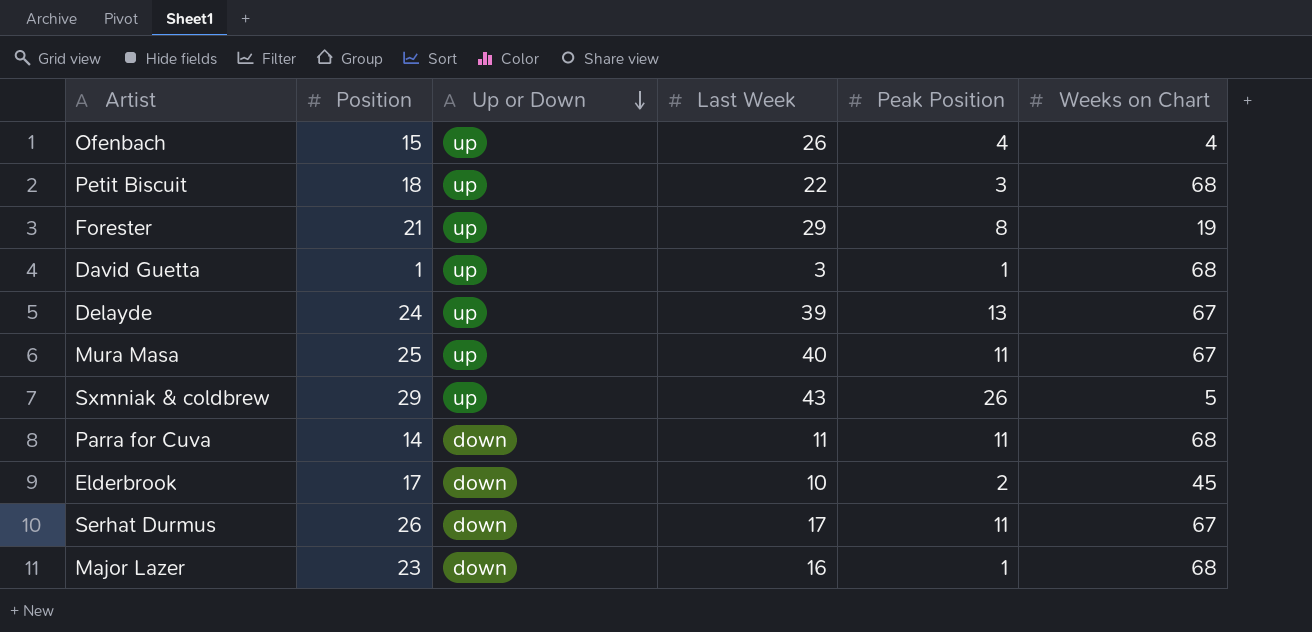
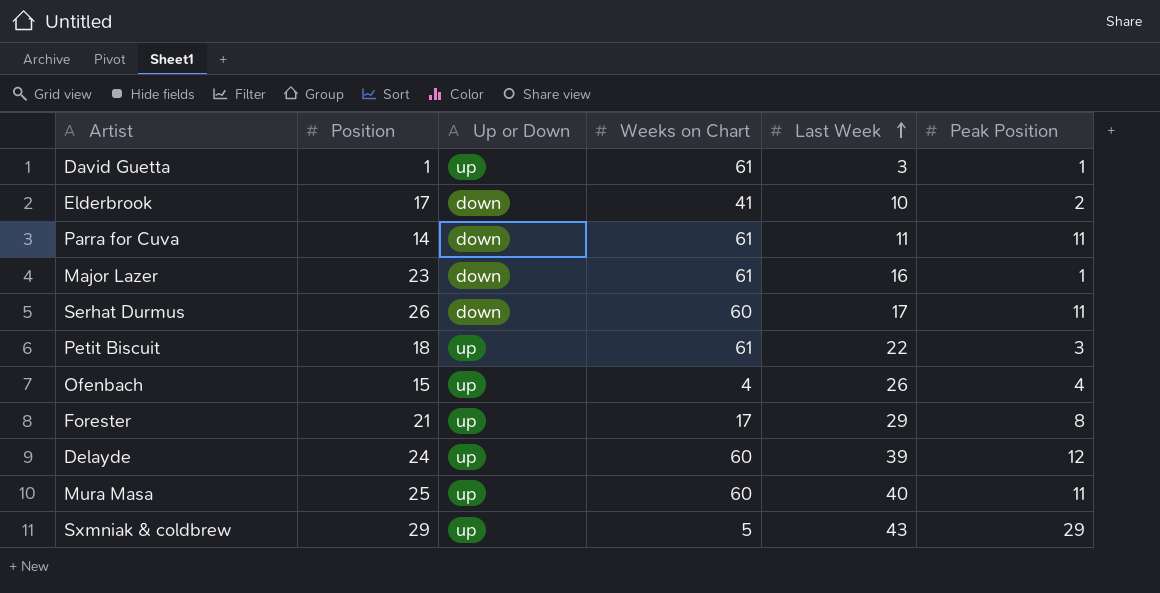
row order: Up or Down descending -> Last Week ascending
column Weeks on Chart | position: 6 -> 4
David Guetta | Weeks on Chart: 68 -> 61
Elderbrook | Weeks on Chart: 45 -> 41
Parra for Cuva | Weeks on Chart: 68 -> 61
Major Lazer | Weeks on Chart: 68 -> 61
Serhat Durmus | Weeks on Chart: 67 -> 60
Petit Biscuit | Weeks on Chart: 68 -> 61
Forester | Weeks on Chart: 19 -> 17
Delayde | Weeks on Chart: 67 -> 60
Delayde | Peak Position: 13 -> 12
Mura Masa | Weeks on Chart: 67 -> 60
Sxmniak & coldbrew | Peak Position: 26 -> 29

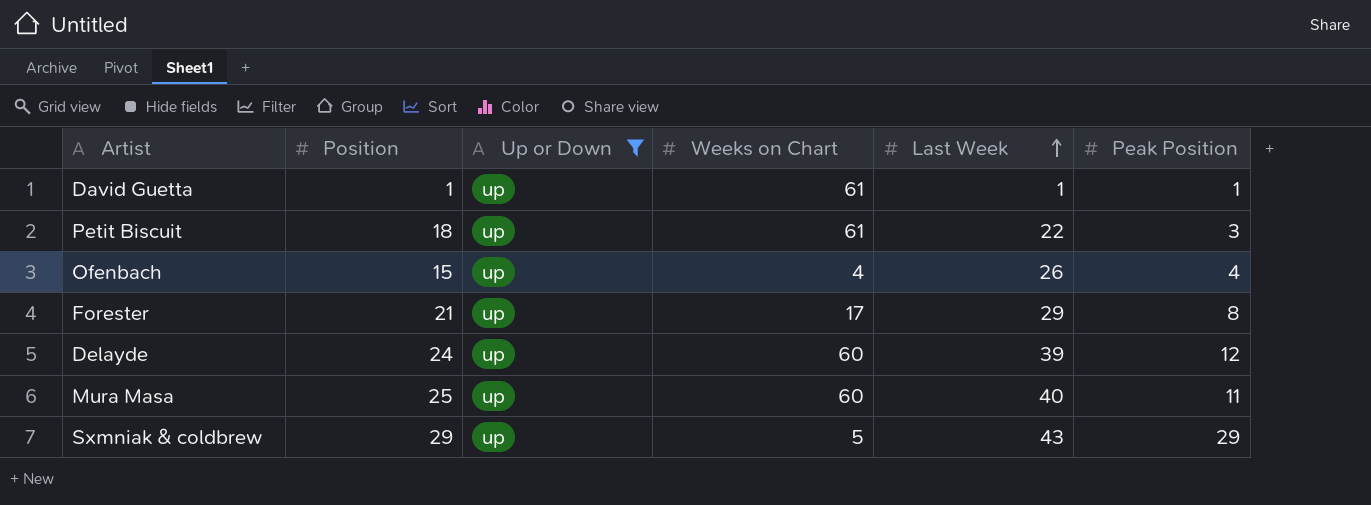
filter: none -> Up or Down = up
David Guetta | Last Week: 3 -> 1

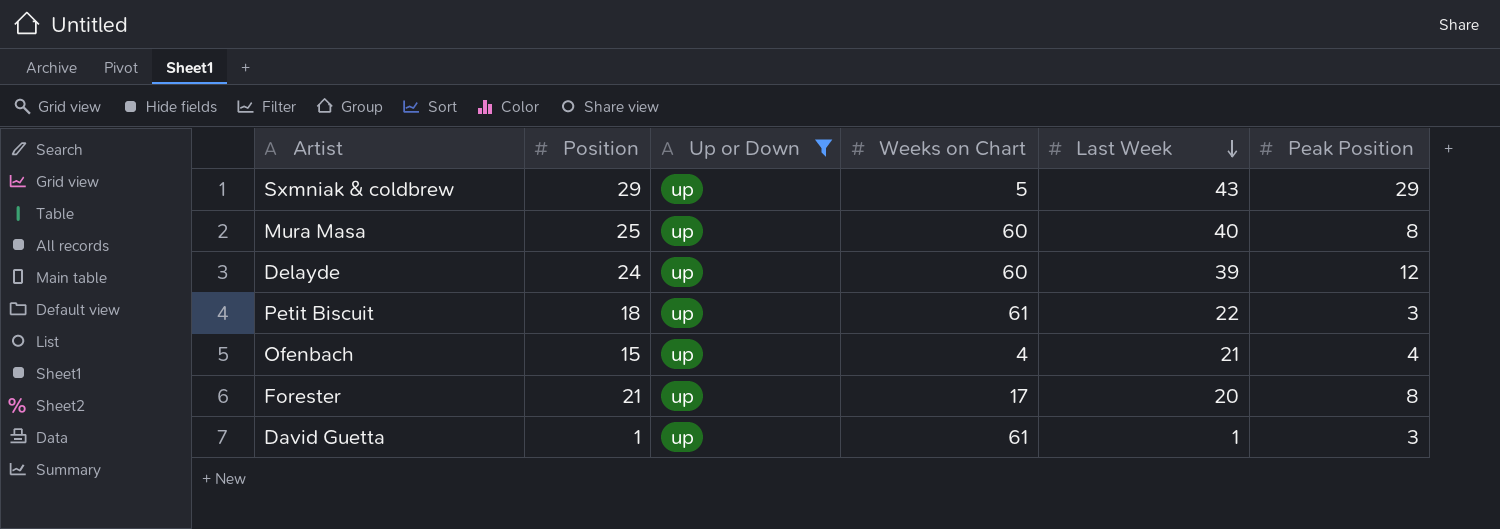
row order: Last Week ascending -> Last Week descending
Mura Masa | Peak Position: 11 -> 8
Ofenbach | Last Week: 26 -> 21
Forester | Last Week: 29 -> 20
David Guetta | Peak Position: 1 -> 3

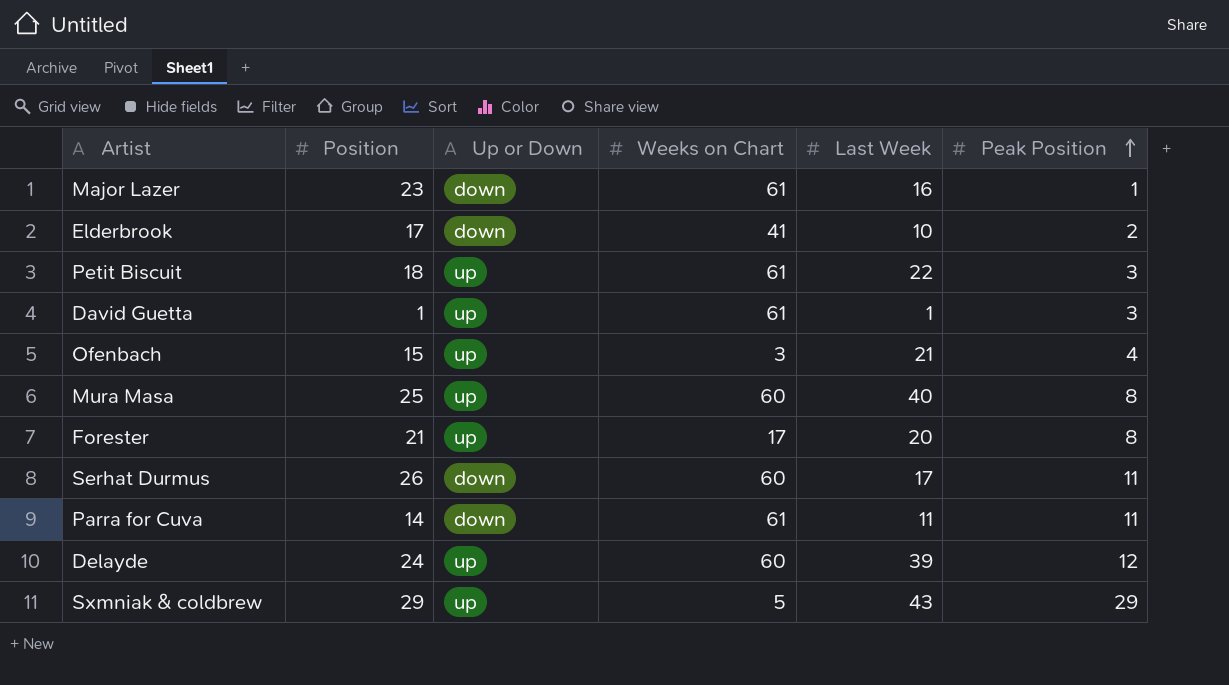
filter: Up or Down = up -> none
row order: Last Week descending -> Peak Position ascending
Ofenbach | Weeks on Chart: 4 -> 3

